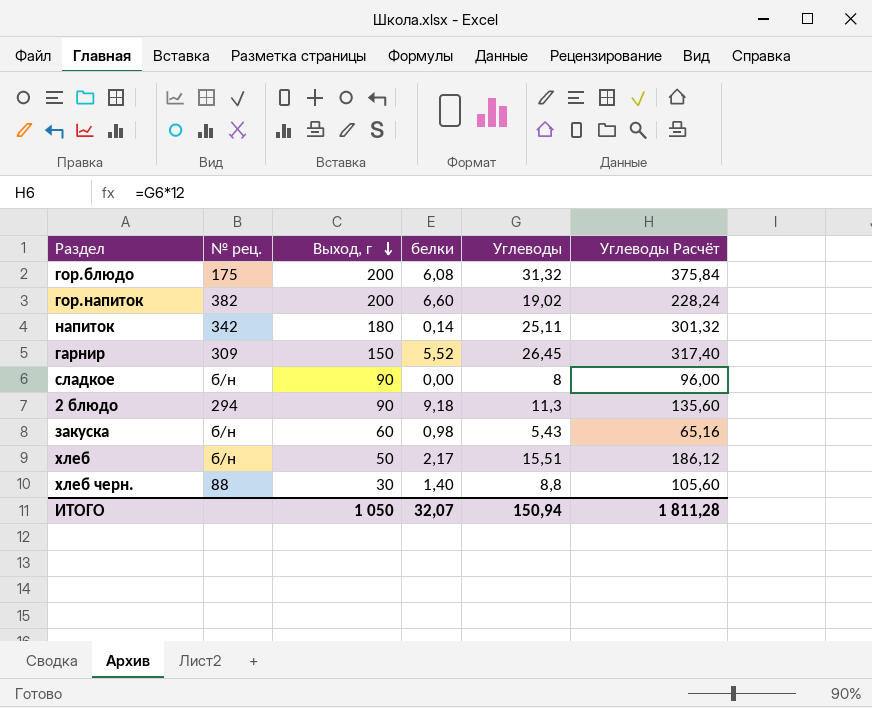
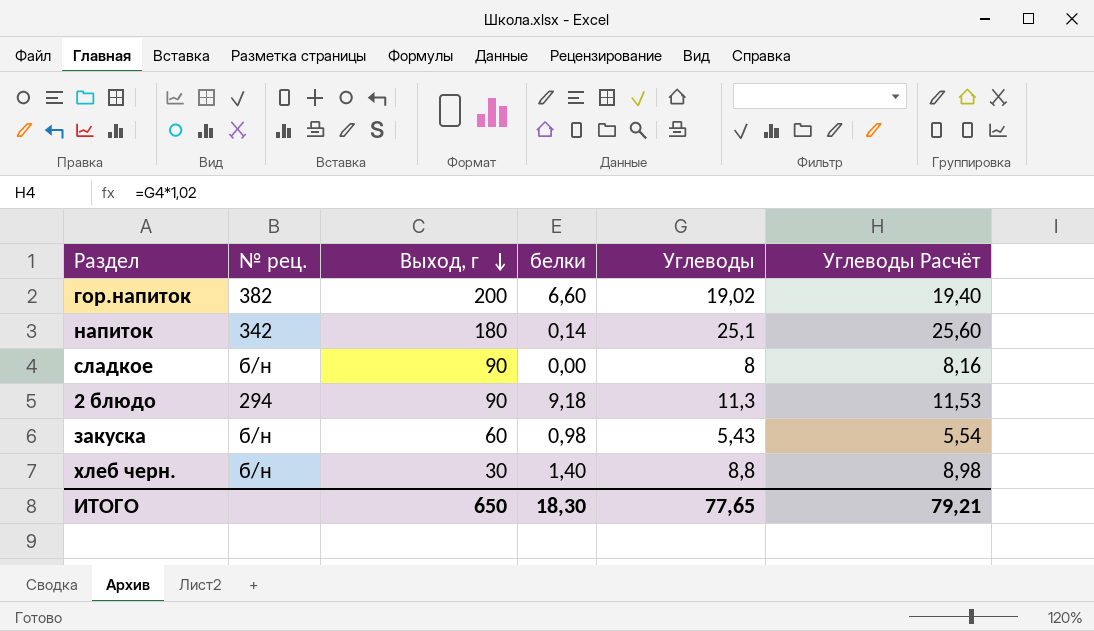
column Углеводы Расчёт | formula: [Углеводы] * 12 -> [Углеводы] * 1,02
row гор.блюдо: 175 | 200 | 6,08 | 31,32 | 375,84 -> none
row гарнир: 309 | 150 | 5,52 | 26,45 | 317,40 -> none
row хлеб: б/н | 50 | 2,17 | 15,51 | 186,12 -> none
напиток | Углеводы: 25,11 -> 25,1
хлеб черн. | № рец.: 88 -> б/н
ИТОГО | Выход, г: 1 050 -> 650
ИТОГО | белки: 32,07 -> 18,30
ИТОГО | Углеводы: 150,94 -> 77,65
ИТОГО | Углеводы Расчёт: 1 811,28 -> 79,21

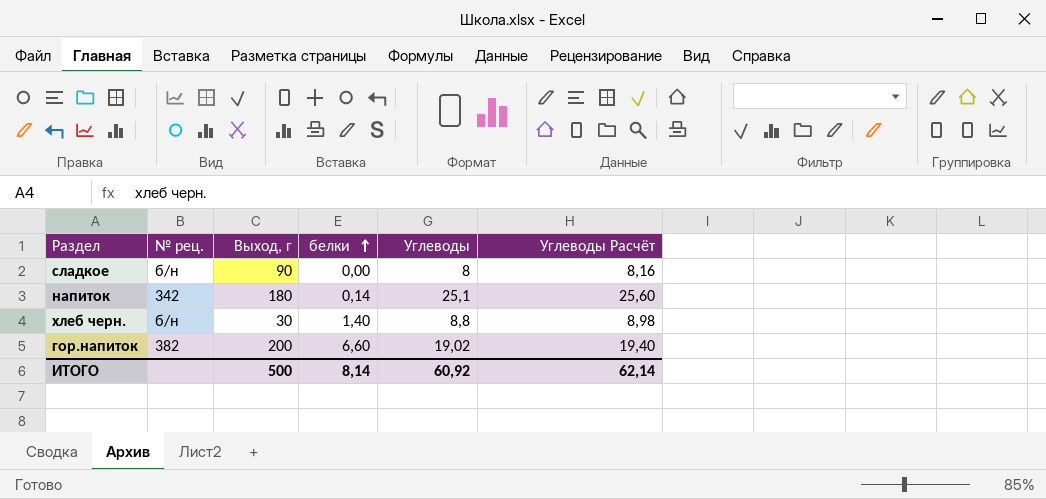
row order: Выход, г descending -> белки ascending
row 2 блюдо: 294 | 90 | 9,18 | 11,3 | 11,53 -> none
row закуска: б/н | 60 | 0,98 | 5,43 | 5,54 -> none
ИТОГО | Выход, г: 650 -> 500
ИТОГО | белки: 18,30 -> 8,14
ИТОГО | Углеводы: 77,65 -> 60,92
ИТОГО | Углеводы Расчёт: 79,21 -> 62,14

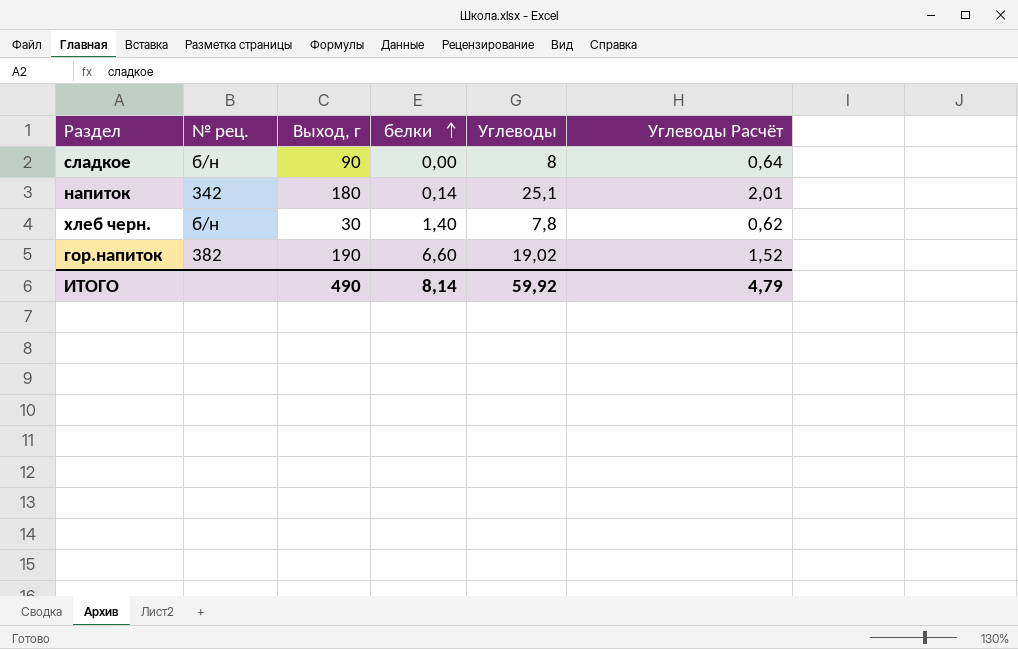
column Углеводы Расчёт | formula: [Углеводы] * 1,02 -> [Углеводы] * 0,08
хлеб черн. | Углеводы: 8,8 -> 7,8
гор.напиток | Выход, г: 200 -> 190
ИТОГО | Выход, г: 500 -> 490
ИТОГО | Углеводы: 60,92 -> 59,92
ИТОГО | Углеводы Расчёт: 62,14 -> 4,79

